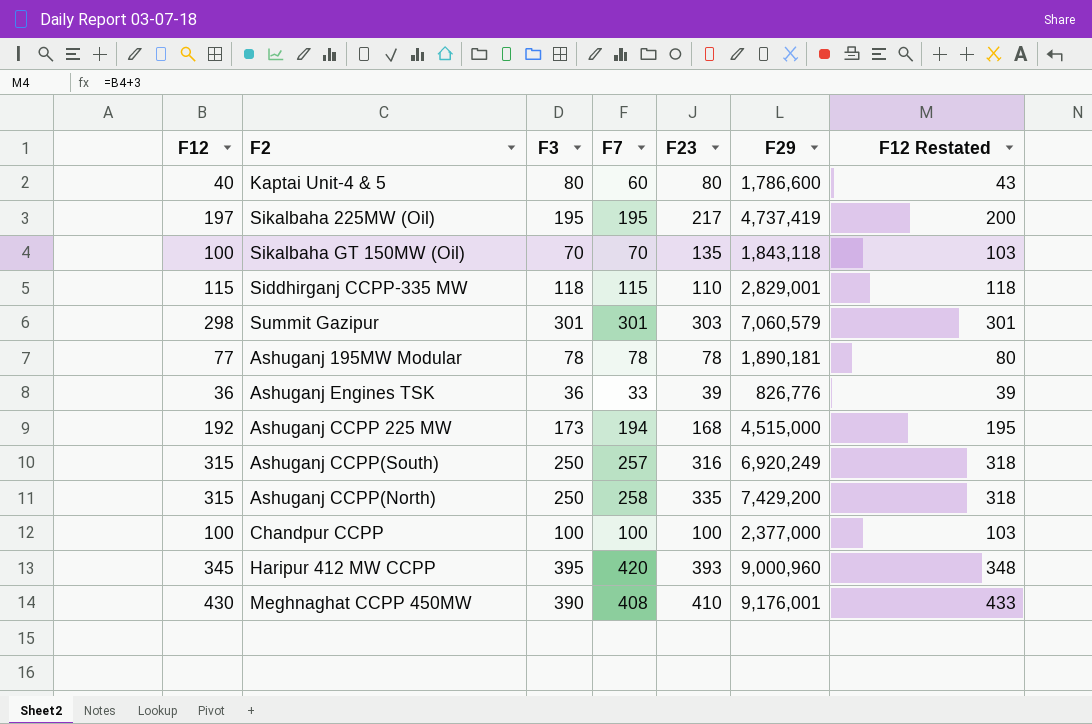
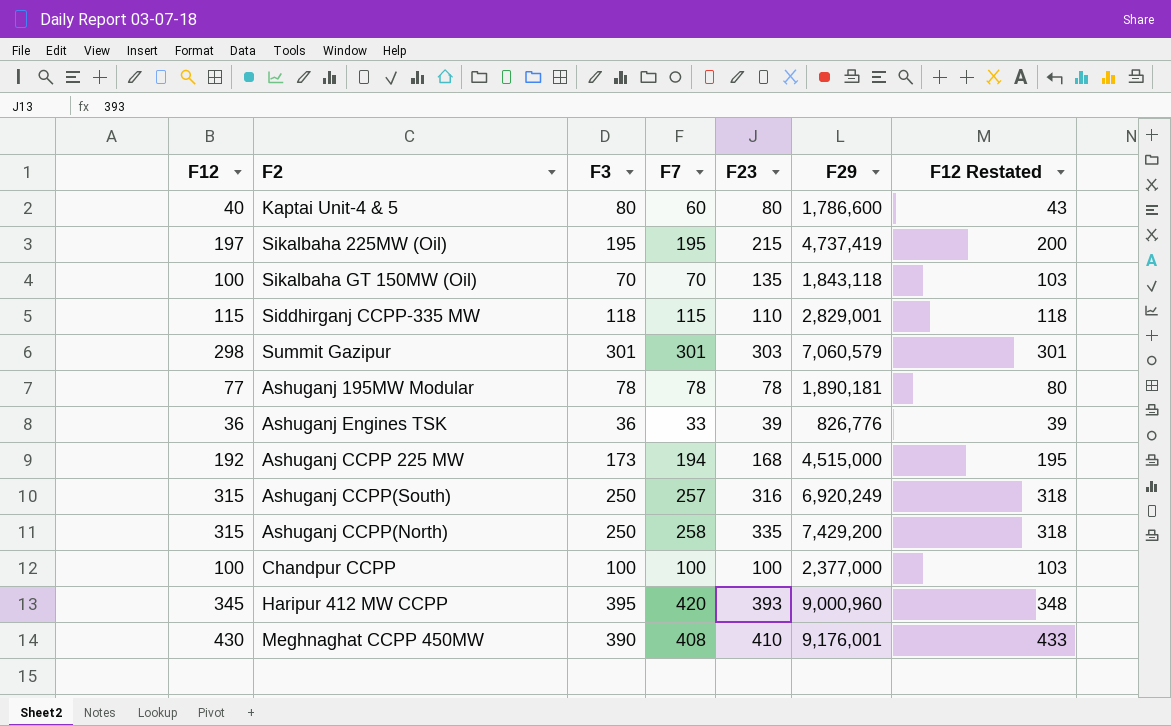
Sikalbaha 225MW (Oil) | F23: 217 -> 215

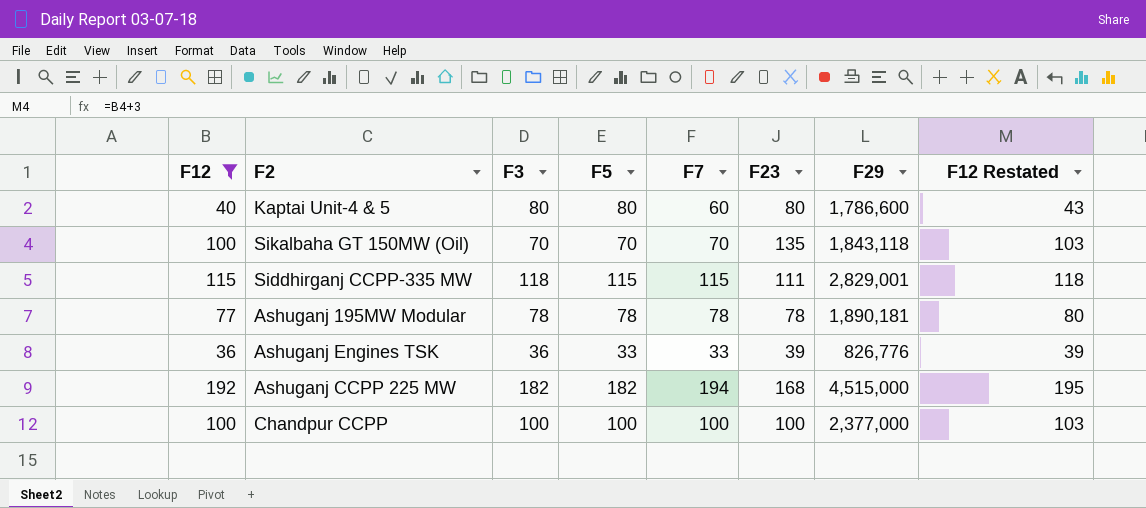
filter: none -> F12 <= 192
column F5 | position: none -> 4
Siddhirganj CCPP-335 MW | F23: 110 -> 111
Ashuganj CCPP 225 MW | F3: 173 -> 182

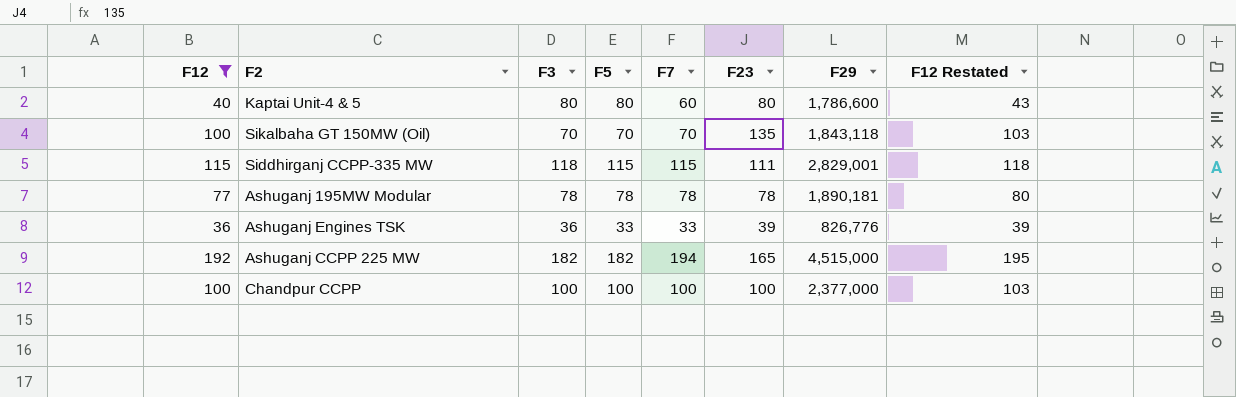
Ashuganj CCPP 225 MW | F23: 168 -> 165

